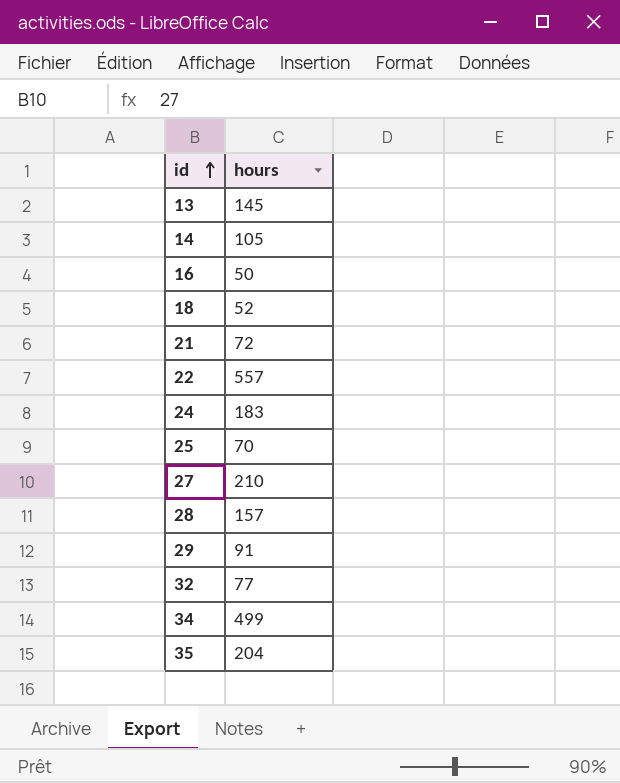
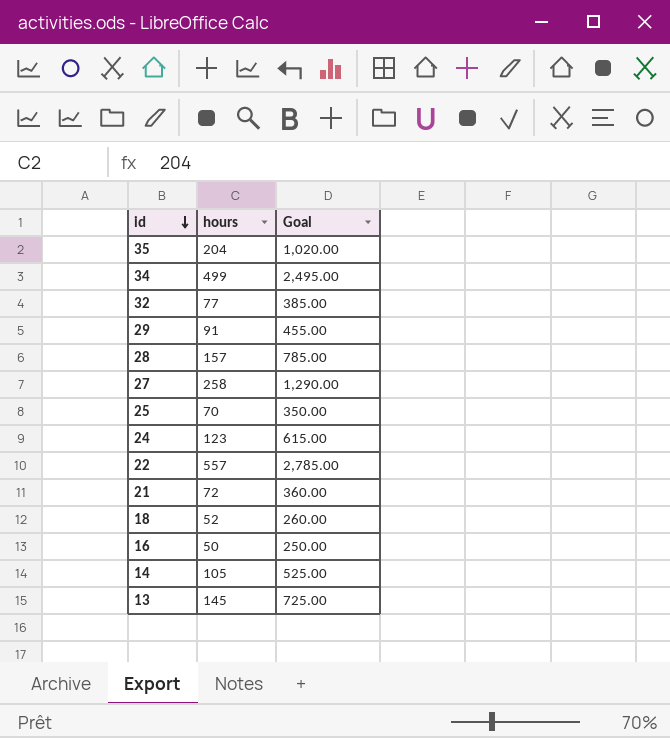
row order: id ascending -> id descending
column Goal | formula: none -> [hours] * 5
27 | hours: 210 -> 258
24 | hours: 183 -> 123

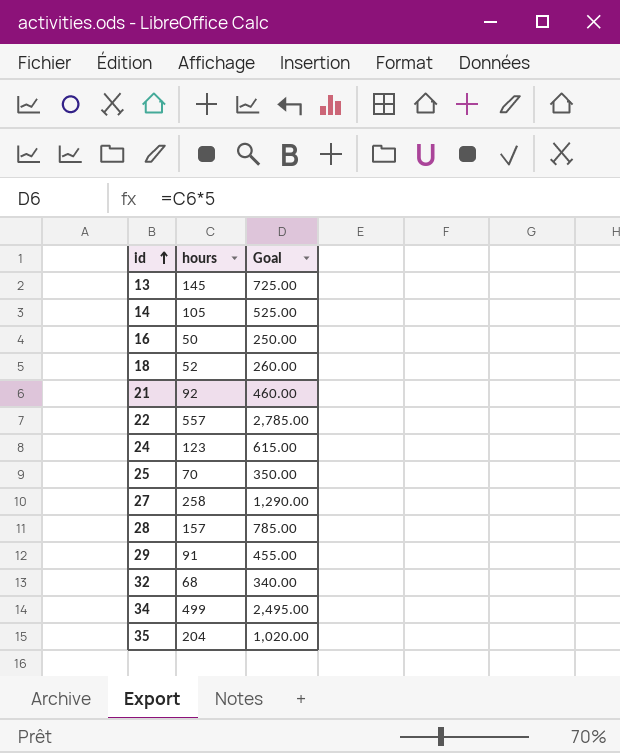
row order: id descending -> id ascending
21 | hours: 72 -> 92
21 | Goal: 360.00 -> 460.00
32 | hours: 77 -> 68
32 | Goal: 385.00 -> 340.00

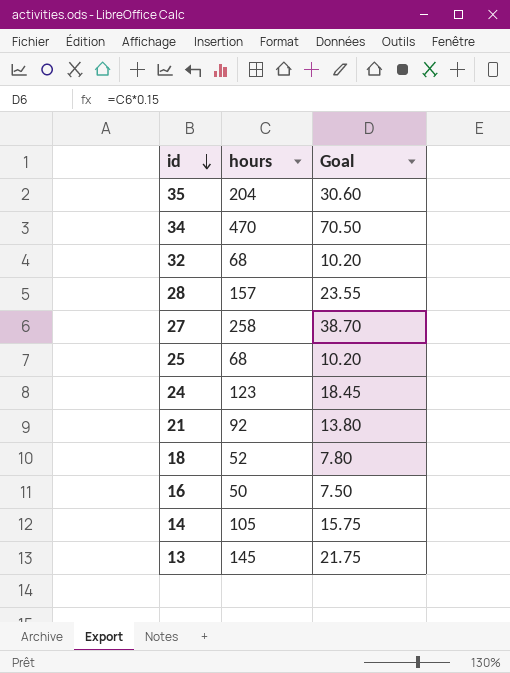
row order: id ascending -> id descending
column Goal | formula: [hours] * 5 -> [hours] * 0.15
row 22: 557 | 2,785.00 -> none
row 29: 91 | 455.00 -> none
34 | hours: 499 -> 470
25 | hours: 70 -> 68

